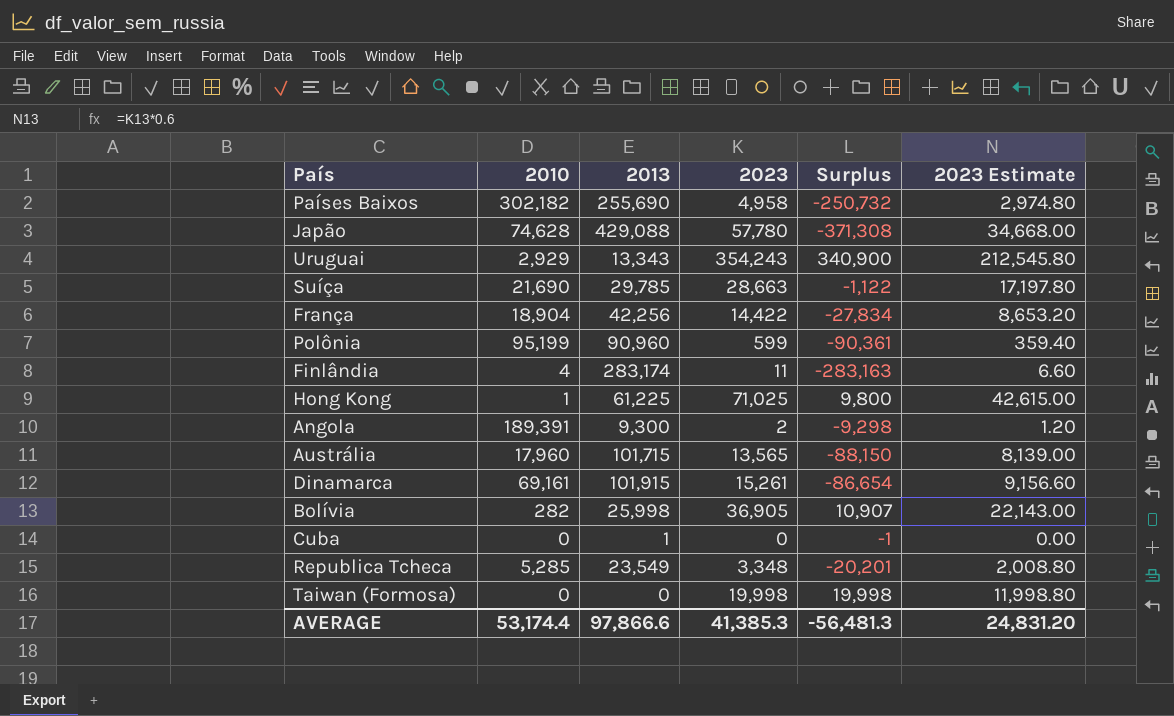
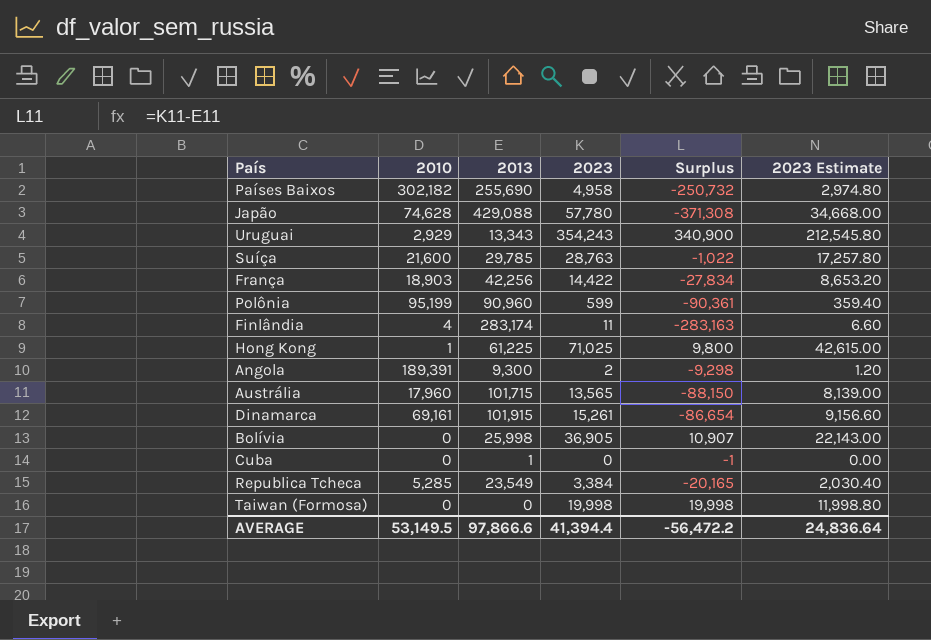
Suíça | 2010: 21,690 -> 21,600
Suíça | 2023: 28,663 -> 28,763
Suíça | Surplus: -1,122 -> -1,022
Suíça | 2023 Estimate: 17,197.80 -> 17,257.80
França | 2010: 18,904 -> 18,903
Bolívia | 2010: 282 -> 0
Republica Tcheca | 2023: 3,348 -> 3,384
Republica Tcheca | Surplus: -20,201 -> -20,165
Republica Tcheca | 2023 Estimate: 2,008.80 -> 2,030.40
AVERAGE | 2010: 53,174.4 -> 53,149.5
AVERAGE | 2023: 41,385.3 -> 41,394.4
AVERAGE | Surplus: -56,481.3 -> -56,472.2
AVERAGE | 2023 Estimate: 24,831.20 -> 24,836.64

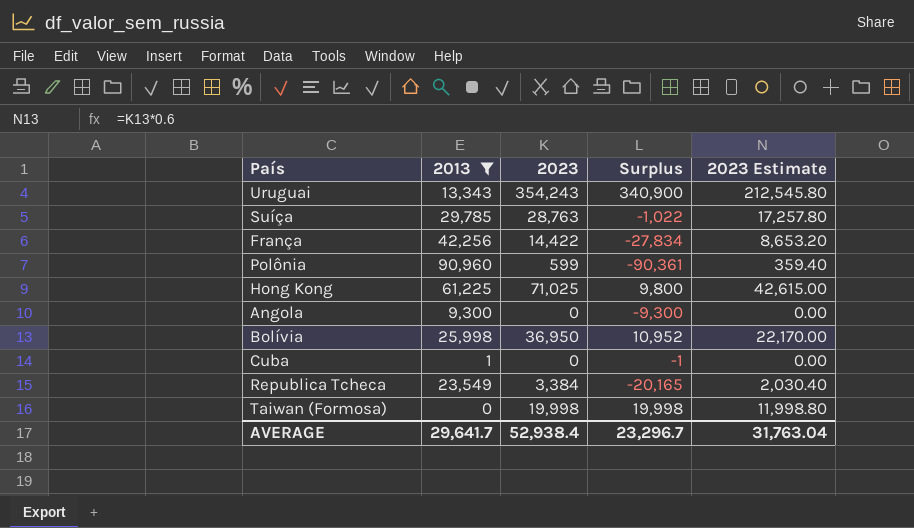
filter: none -> 2013 <= 90,960
column 2010 | position: 2 -> none
Angola | 2023: 2 -> 0
Angola | Surplus: -9,298 -> -9,300
Angola | 2023 Estimate: 1.20 -> 0.00
Bolívia | 2023: 36,905 -> 36,950
Bolívia | Surplus: 10,907 -> 10,952
Bolívia | 2023 Estimate: 22,143.00 -> 22,170.00
AVERAGE | 2013: 97,866.6 -> 29,641.7
AVERAGE | 2023: 41,394.4 -> 52,938.4
AVERAGE | Surplus: -56,472.2 -> 23,296.7
AVERAGE | 2023 Estimate: 24,836.64 -> 31,763.04

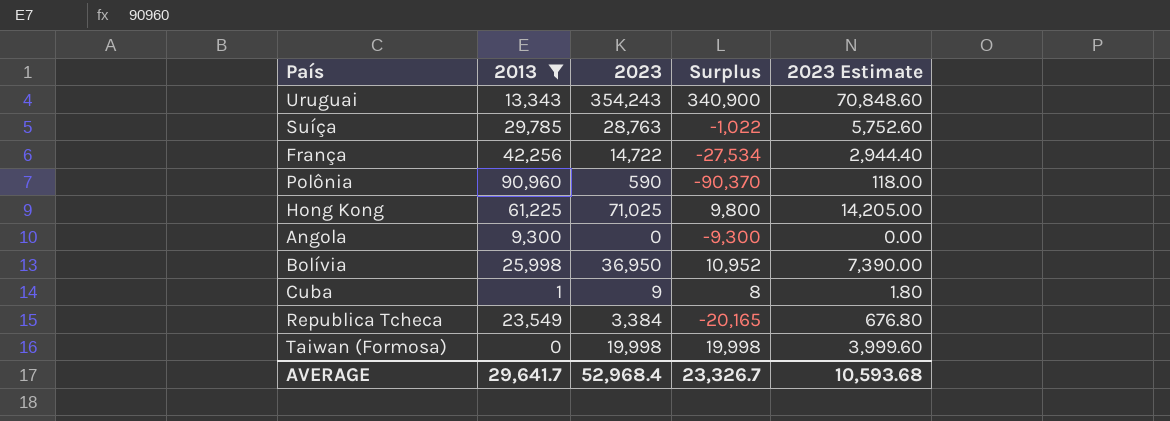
column 2023 Estimate | formula: [2023] * 0.6 -> [2023] * 0.2
França | 2023: 14,422 -> 14,722
França | Surplus: -27,834 -> -27,534
Polônia | 2023: 599 -> 590
Polônia | Surplus: -90,361 -> -90,370
Cuba | 2023: 0 -> 9
Cuba | Surplus: -1 -> 8
AVERAGE | 2023: 52,938.4 -> 52,968.4
AVERAGE | Surplus: 23,296.7 -> 23,326.7
AVERAGE | 2023 Estimate: 31,763.04 -> 10,593.68

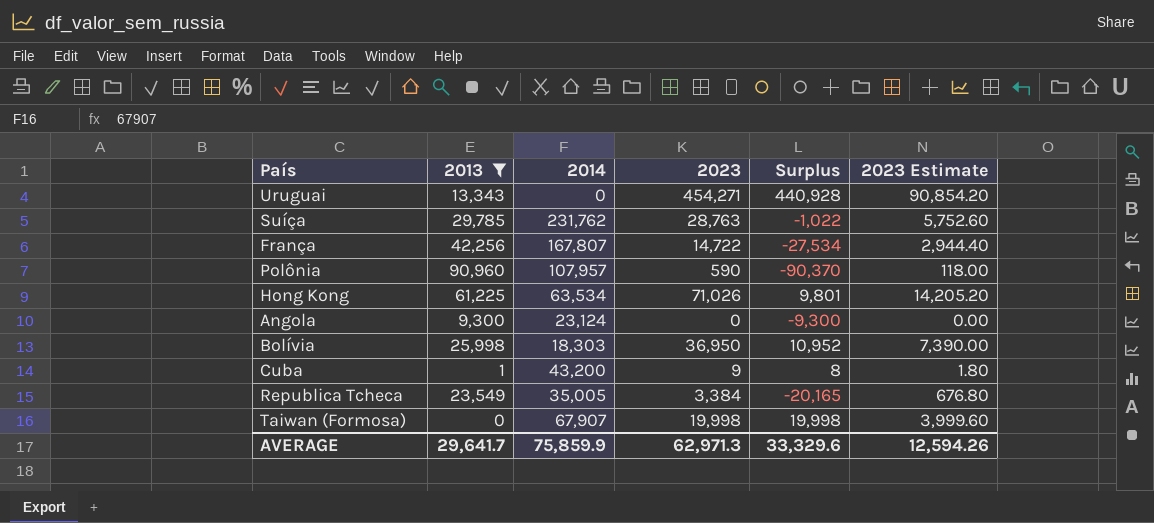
column 2014 | position: none -> 3
Uruguai | 2023: 354,243 -> 454,271
Uruguai | Surplus: 340,900 -> 440,928
Uruguai | 2023 Estimate: 70,848.60 -> 90,854.20
Hong Kong | 2023: 71,025 -> 71,026
Hong Kong | Surplus: 9,800 -> 9,801
Hong Kong | 2023 Estimate: 14,205.00 -> 14,205.20
AVERAGE | 2023: 52,968.4 -> 62,971.3
AVERAGE | Surplus: 23,326.7 -> 33,329.6
AVERAGE | 2023 Estimate: 10,593.68 -> 12,594.26

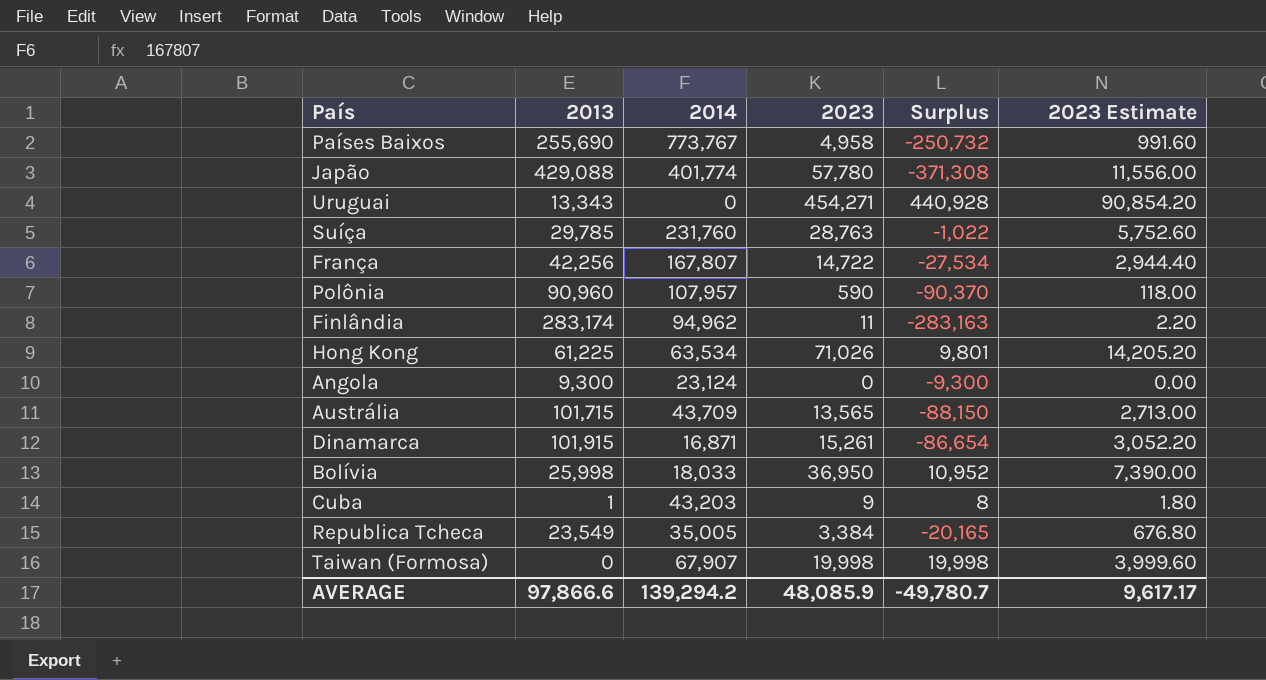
filter: 2013 <= 90,960 -> none
Suíça | 2014: 231,762 -> 231,760
Bolívia | 2014: 18,303 -> 18,033
Cuba | 2014: 43,200 -> 43,203
AVERAGE | 2013: 29,641.7 -> 97,866.6
AVERAGE | 2014: 75,859.9 -> 139,294.2
AVERAGE | 2023: 62,971.3 -> 48,085.9
AVERAGE | Surplus: 33,329.6 -> -49,780.7
AVERAGE | 2023 Estimate: 12,594.26 -> 9,617.17

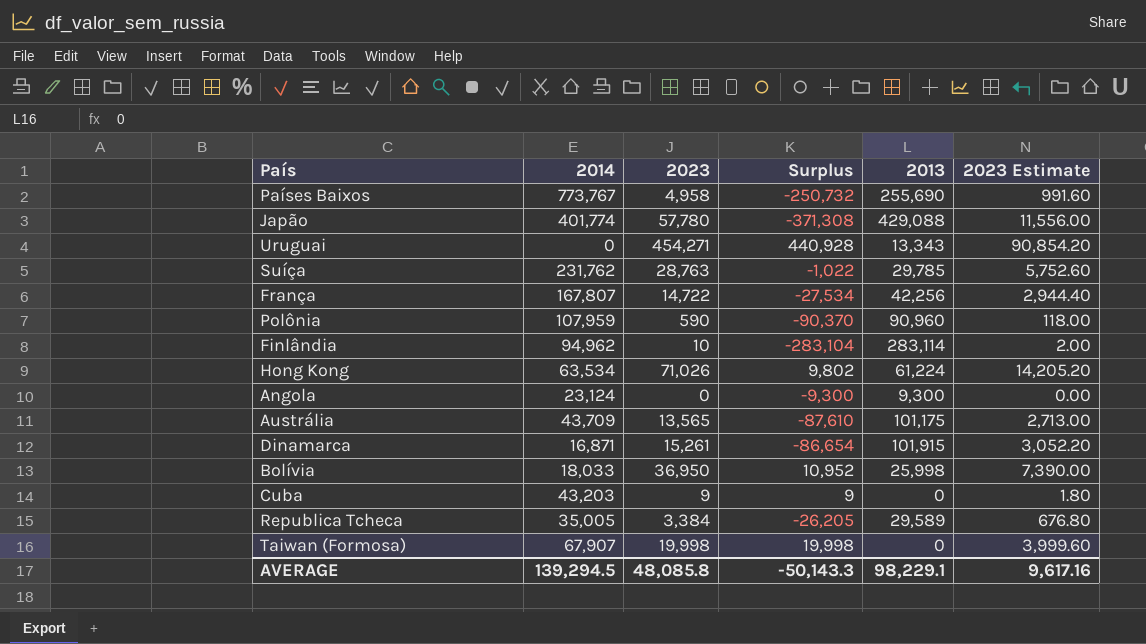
column 2013 | position: 2 -> 5
Suíça | 2014: 231,760 -> 231,762
Polônia | 2014: 107,957 -> 107,959
Finlândia | 2023: 11 -> 10
Finlândia | Surplus: -283,163 -> -283,104
Finlândia | 2013: 283,174 -> 283,114
Finlândia | 2023 Estimate: 2.20 -> 2.00
Hong Kong | Surplus: 9,801 -> 9,802
Hong Kong | 2013: 61,225 -> 61,224
Austrália | Surplus: -88,150 -> -87,610
Austrália | 2013: 101,715 -> 101,175
Cuba | Surplus: 8 -> 9
Cuba | 2013: 1 -> 0
Republica Tcheca | Surplus: -20,165 -> -26,205
Republica Tcheca | 2013: 23,549 -> 29,589
AVERAGE | 2014: 139,294.2 -> 139,294.5
AVERAGE | 2023: 48,085.9 -> 48,085.8
AVERAGE | Surplus: -49,780.7 -> -50,143.3
AVERAGE | 2013: 97,866.6 -> 98,229.1
AVERAGE | 2023 Estimate: 9,617.17 -> 9,617.16

